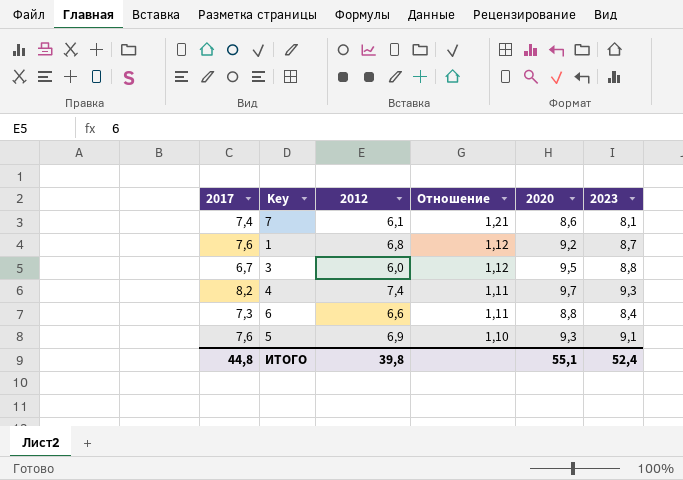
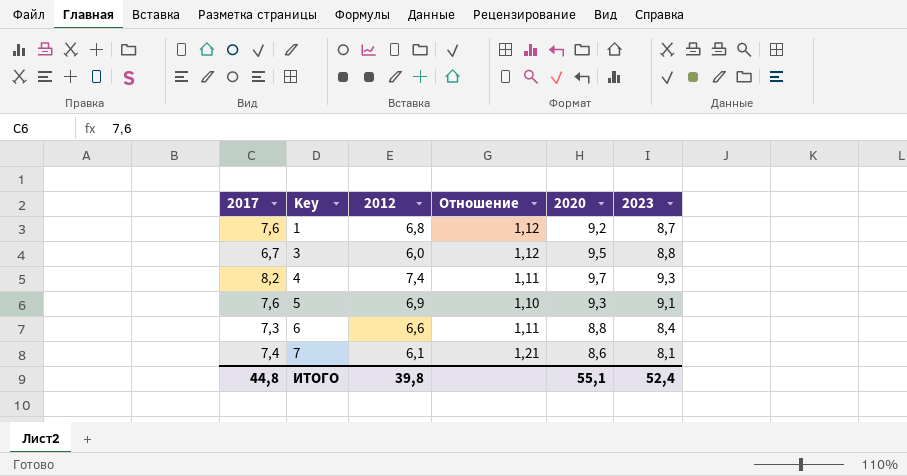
row order: Отношение descending -> Key ascending

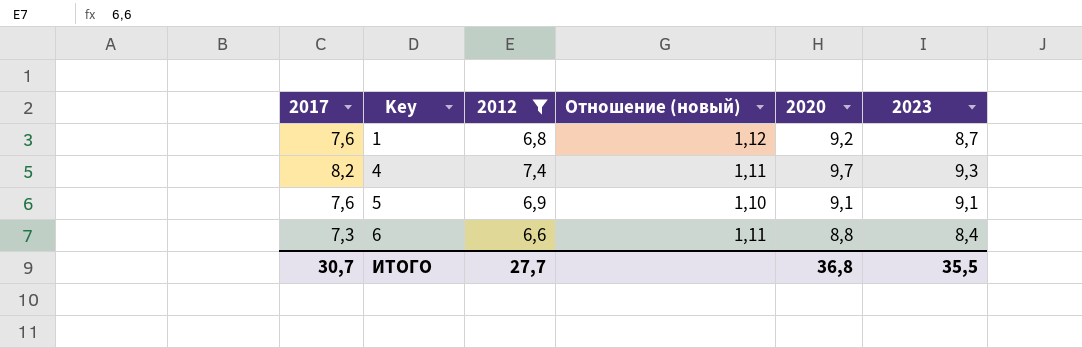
filter: none -> 2012 >= 6,6
column name: Отношение -> Отношение (новый)
5 | 2020: 9,3 -> 9,1
ИТОГО | 2017: 44,8 -> 30,7
ИТОГО | 2012: 39,8 -> 27,7
ИТОГО | 2020: 55,1 -> 36,8
ИТОГО | 2023: 52,4 -> 35,5

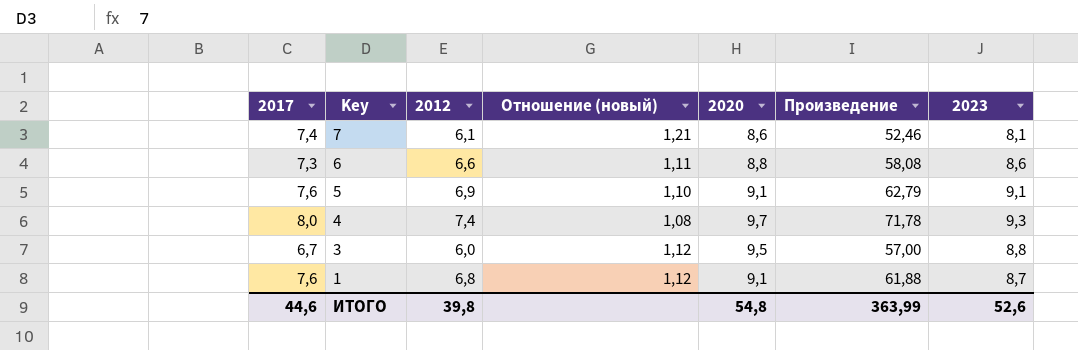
filter: 2012 >= 6,6 -> none
row order: Key ascending -> Key descending
column Произведение | formula: none -> [2012] * [2020]
6 | 2023: 8,4 -> 8,6
4 | 2017: 8,2 -> 8,0
4 | Отношение (новый): 1,11 -> 1,08
1 | 2020: 9,2 -> 9,1
ИТОГО | 2017: 30,7 -> 44,6
ИТОГО | 2012: 27,7 -> 39,8
ИТОГО | 2020: 36,8 -> 54,8
ИТОГО | 2023: 35,5 -> 52,6

